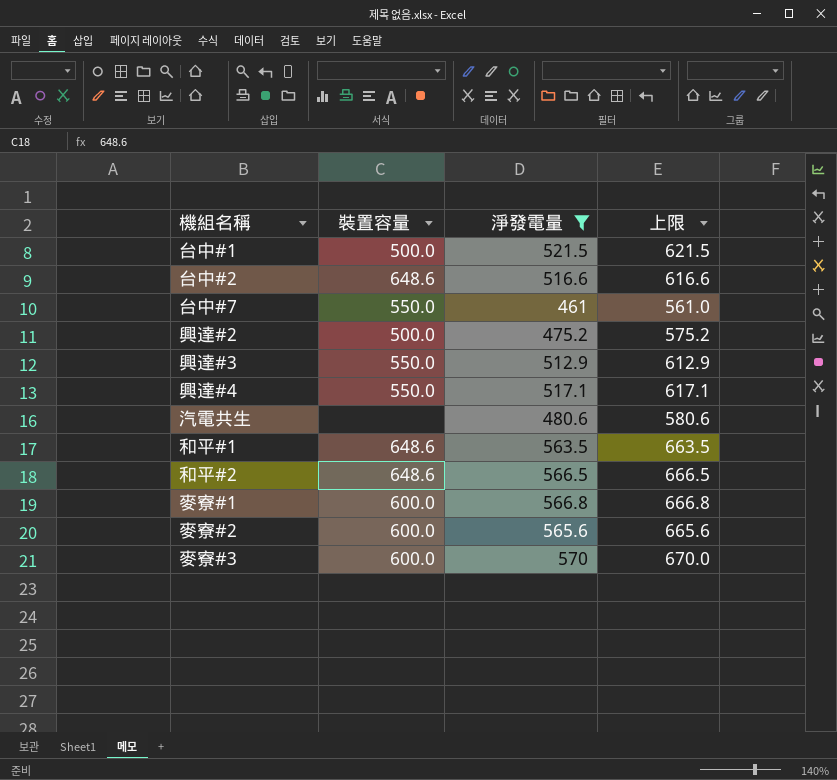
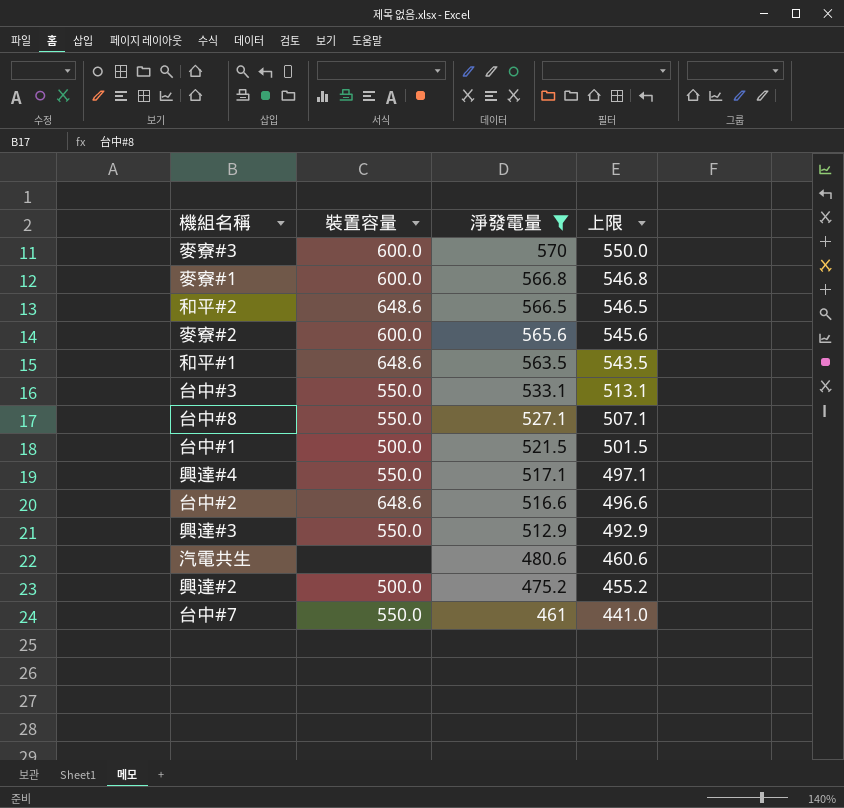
row order: none -> 淨發電量 descending
column 上限 | formula: [淨發電量] + 100 -> [淨發電量] - 20
row 台中#3: none -> 550.0 | 533.1 | 513.1
row 台中#8: none -> 550.0 | 527.1 | 507.1

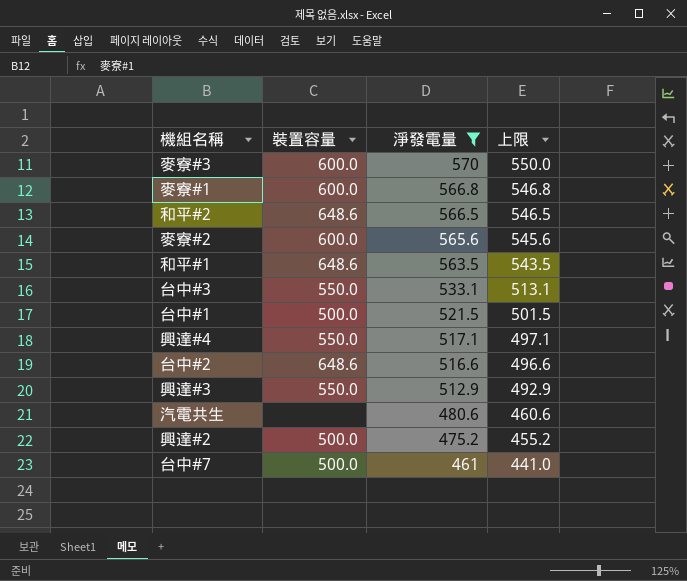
row 台中#8: 550.0 | 527.1 | 507.1 -> none
台中#7 | 裝置容量: 550.0 -> 500.0

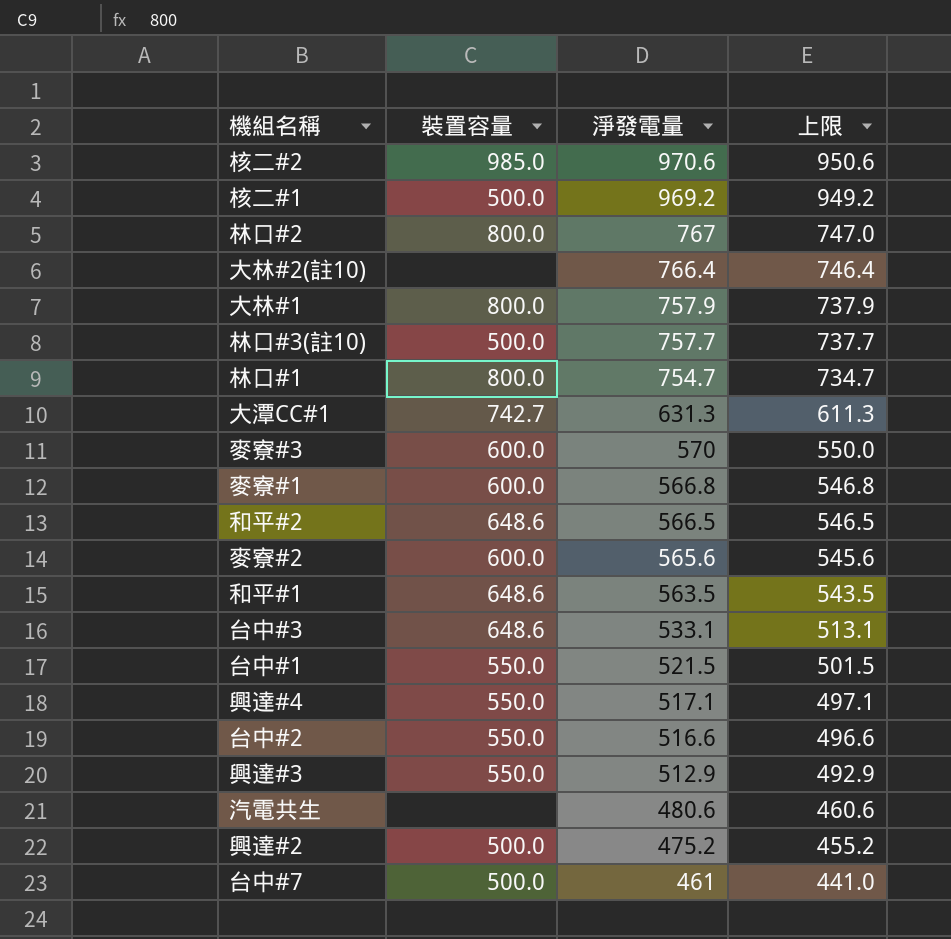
filter: 淨發電量 <= 570 -> none
台中#3 | 裝置容量: 550.0 -> 648.6
台中#1 | 裝置容量: 500.0 -> 550.0
台中#2 | 裝置容量: 648.6 -> 550.0

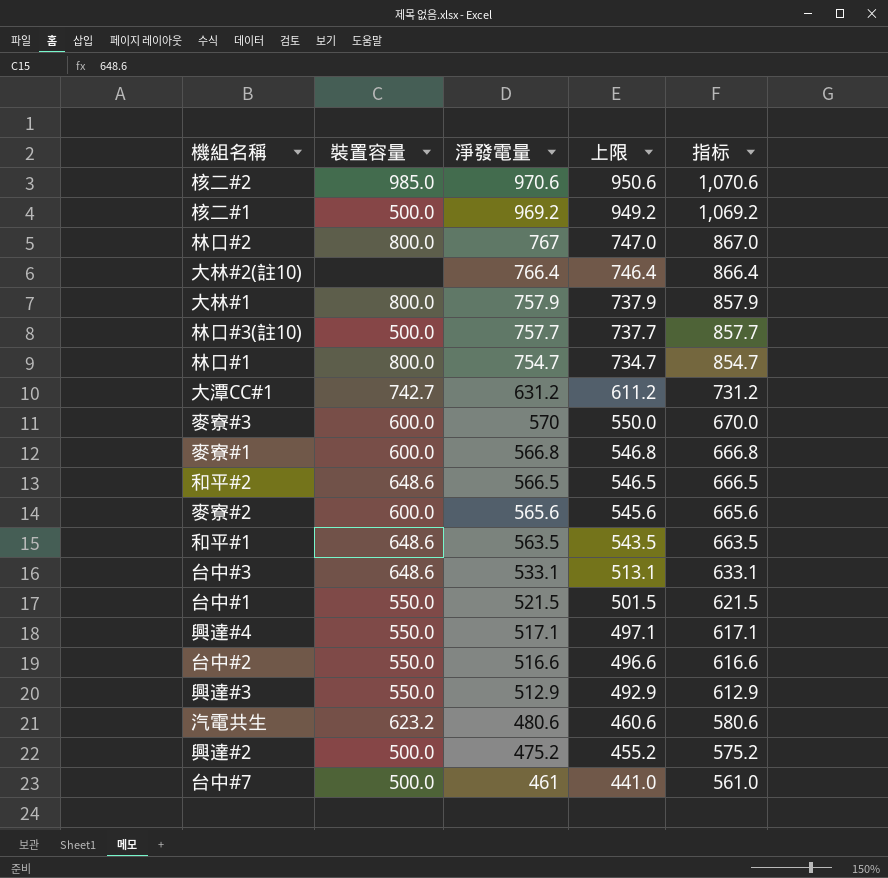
column 指标 | formula: none -> [淨發電量] + 100
大潭CC#1 | 淨發電量: 631.3 -> 631.2
大潭CC#1 | 上限: 611.3 -> 611.2
汽電共生 | 裝置容量: none -> 623.2

